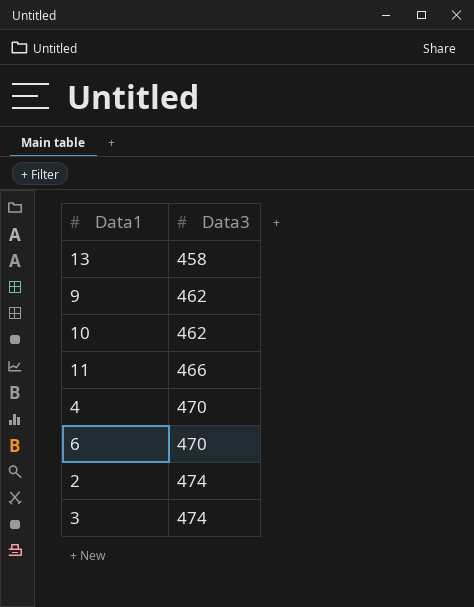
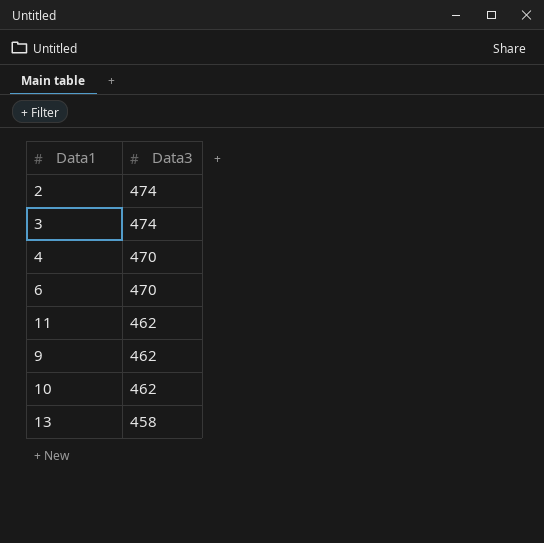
row order: Data3 ascending -> Data3 descending
11 | Data3: 466 -> 462

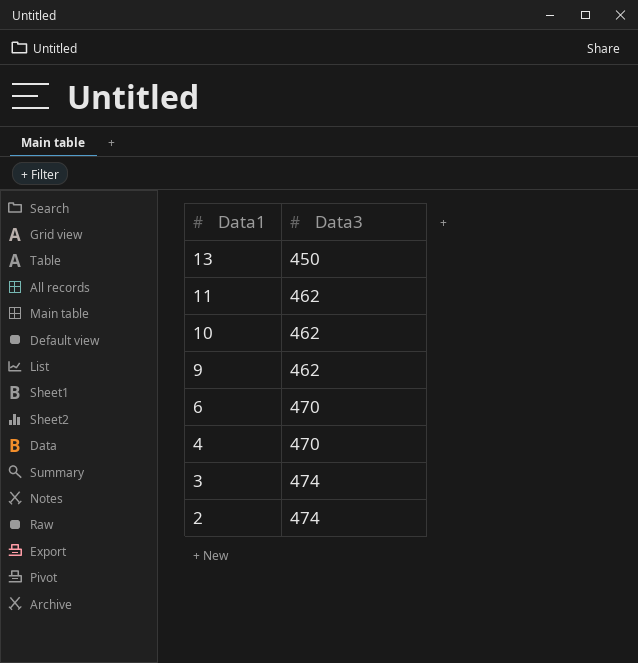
row order: Data3 descending -> Data1 descending
13 | Data3: 458 -> 450

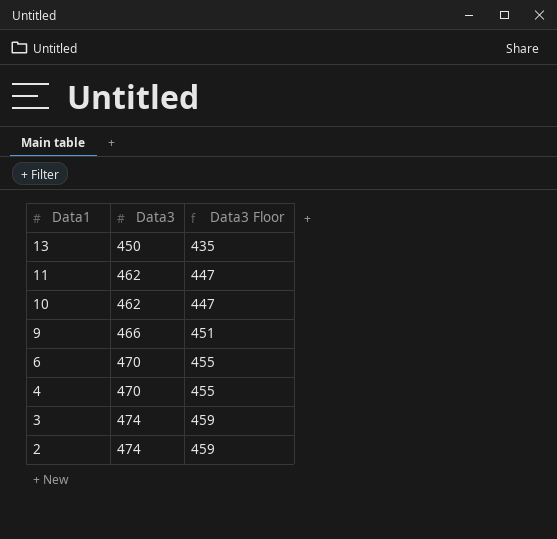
column Data3 Floor | formula: none -> [Data3] - 15
9 | Data3: 462 -> 466

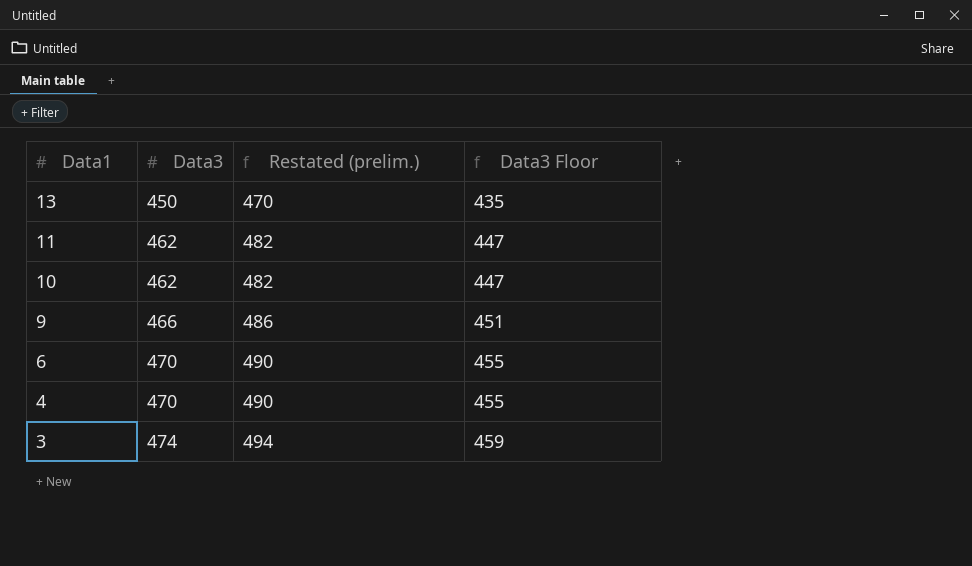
column Restated (prelim.) | formula: none -> [Data3] + 20
row 2: 474 | 459 -> none

